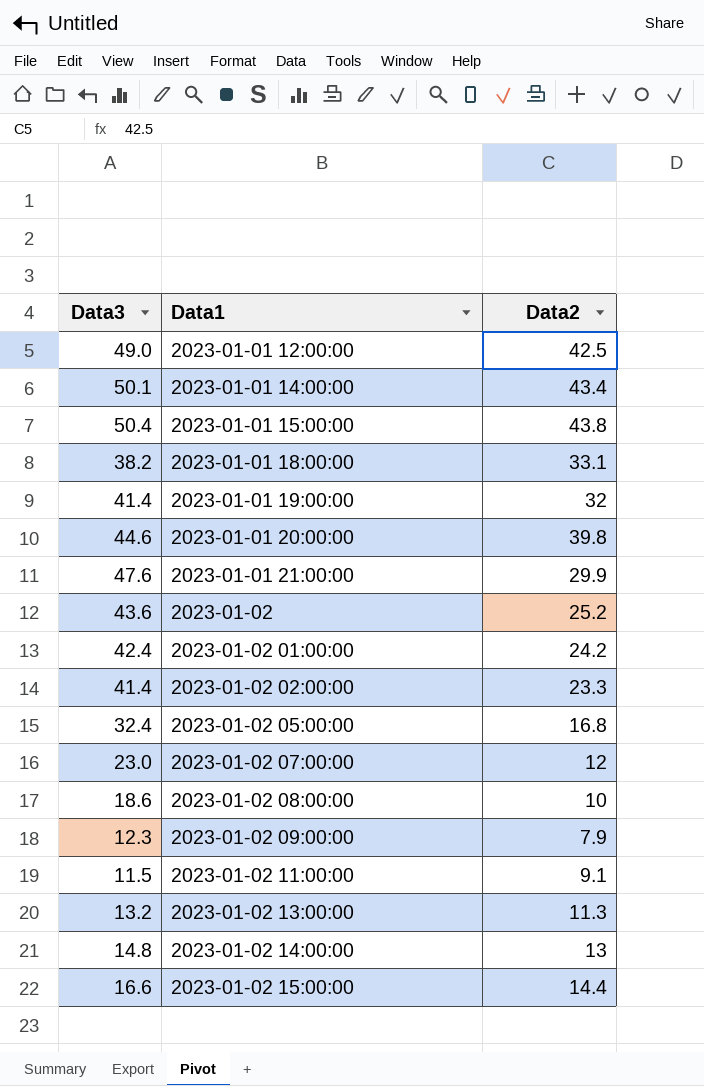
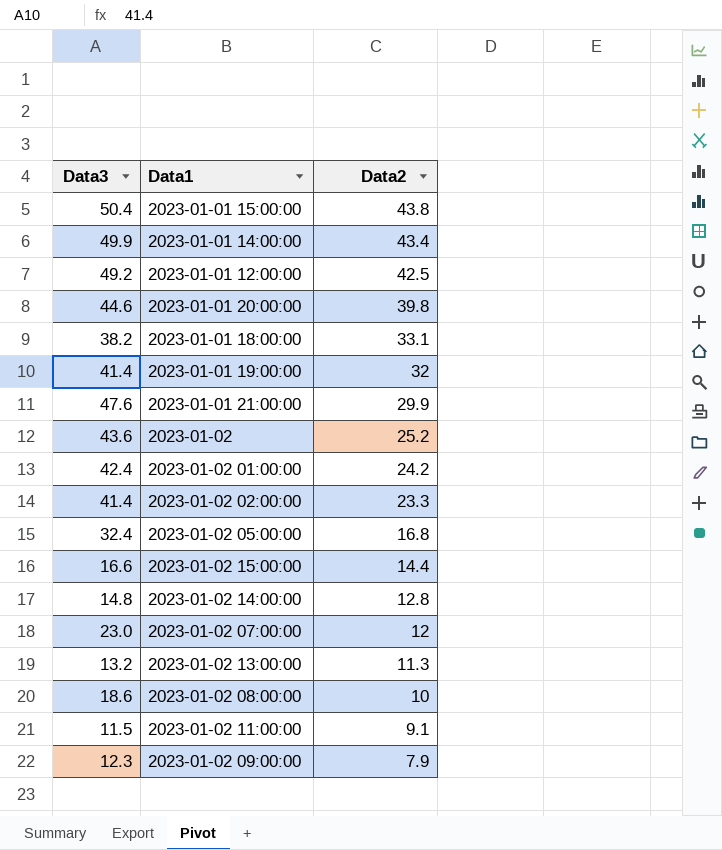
row order: Data1 ascending -> Data2 descending
2023-01-01 14:00:00 | Data3: 50.1 -> 49.9
2023-01-01 12:00:00 | Data3: 49.0 -> 49.2
2023-01-02 14:00:00 | Data2: 13 -> 12.8

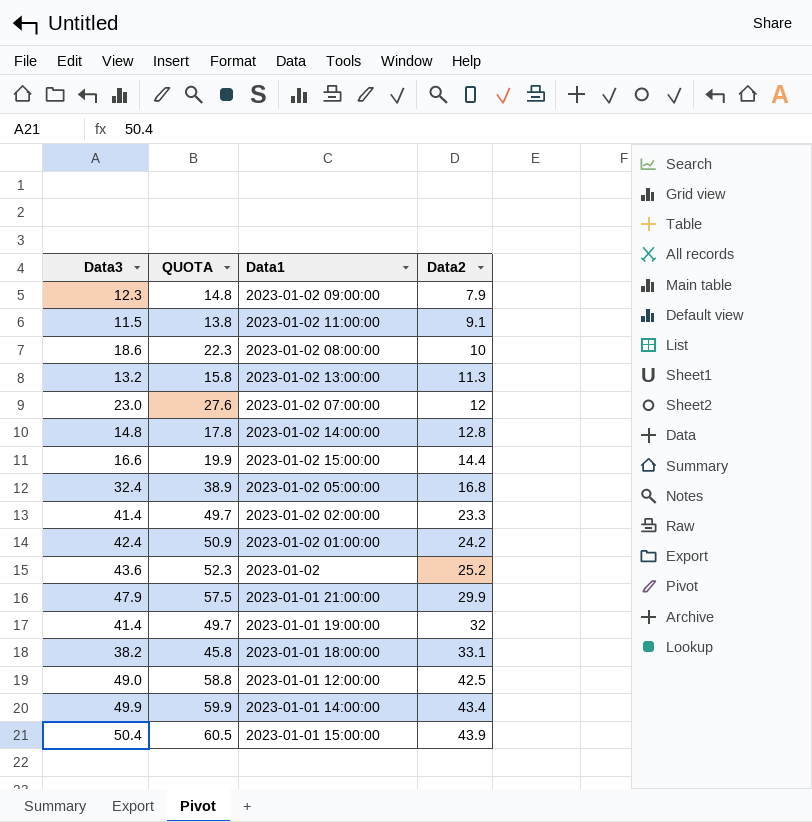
row order: Data2 descending -> Data2 ascending
column QUOTA | formula: none -> [Data3] * 1.2
row 2023-01-01 20:00:00: 44.6 | 39.8 -> none
2023-01-01 21:00:00 | Data3: 47.6 -> 47.9
2023-01-01 12:00:00 | Data3: 49.2 -> 49.0
2023-01-01 15:00:00 | Data2: 43.8 -> 43.9

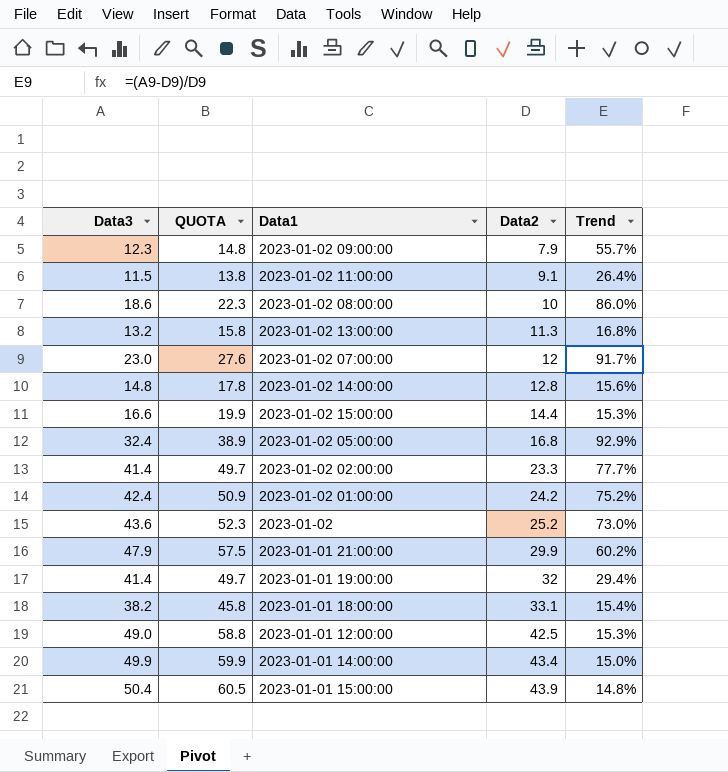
column Trend | formula: none -> ([Data3] - [Data2]) / [Data2]

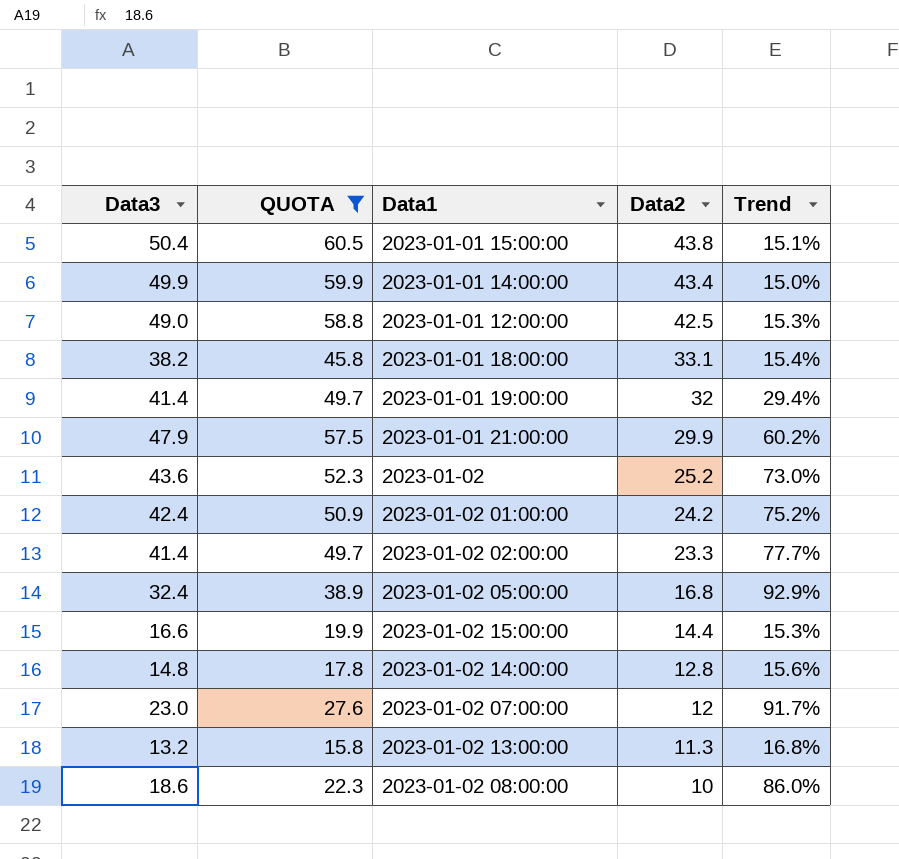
filter: none -> QUOTA >= 15.8
row order: Data2 ascending -> Data2 descending
2023-01-01 15:00:00 | Data2: 43.9 -> 43.8
2023-01-01 15:00:00 | Trend: 14.8% -> 15.1%

